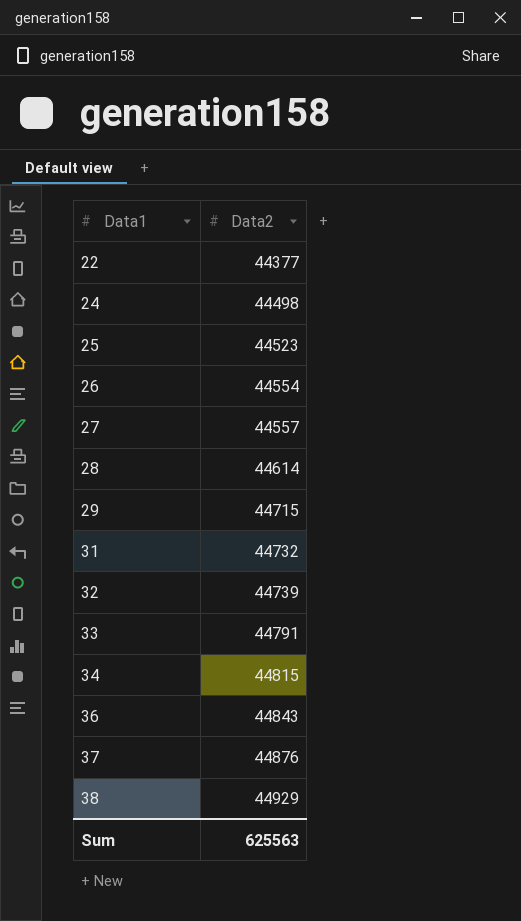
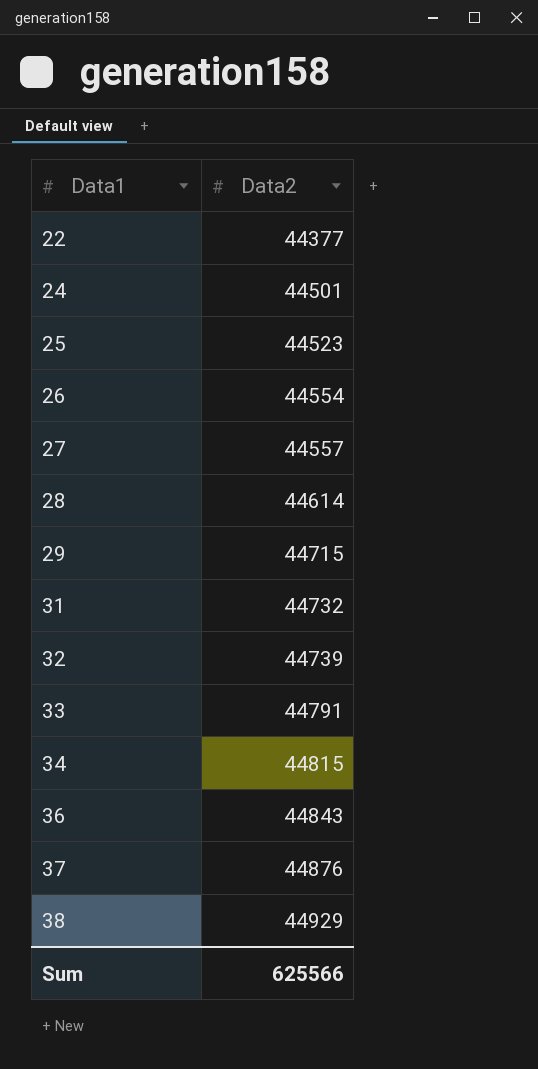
24 | Data2: 44498 -> 44501
Sum | Data2: 625563 -> 625566

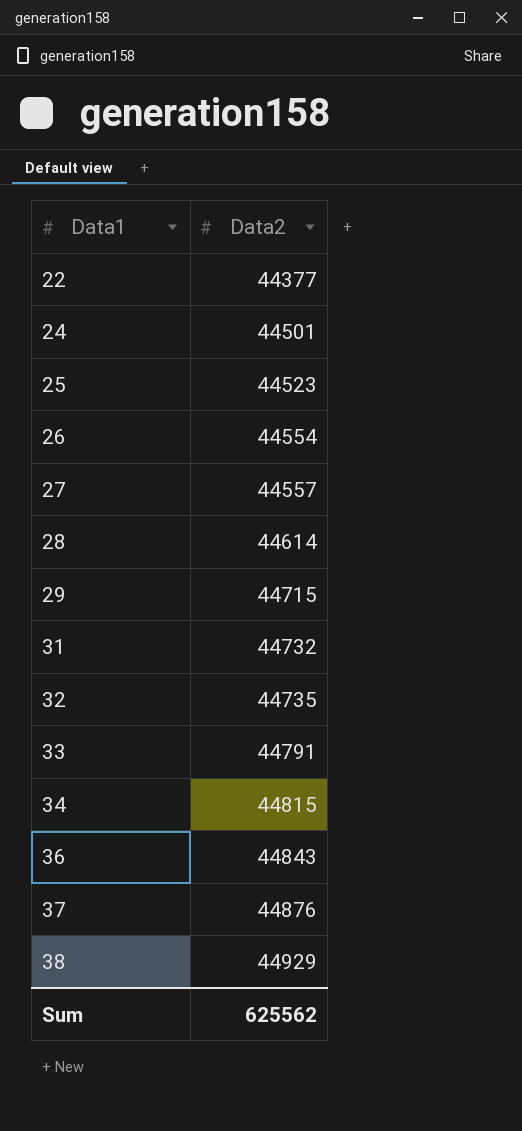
32 | Data2: 44739 -> 44735
Sum | Data2: 625566 -> 625562

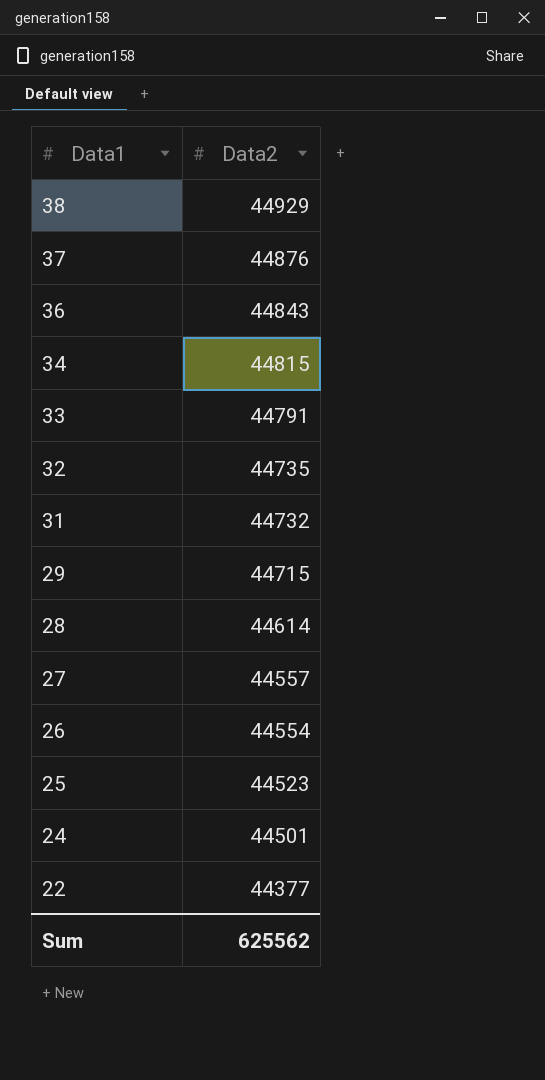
row order: Data1 ascending -> Data1 descending

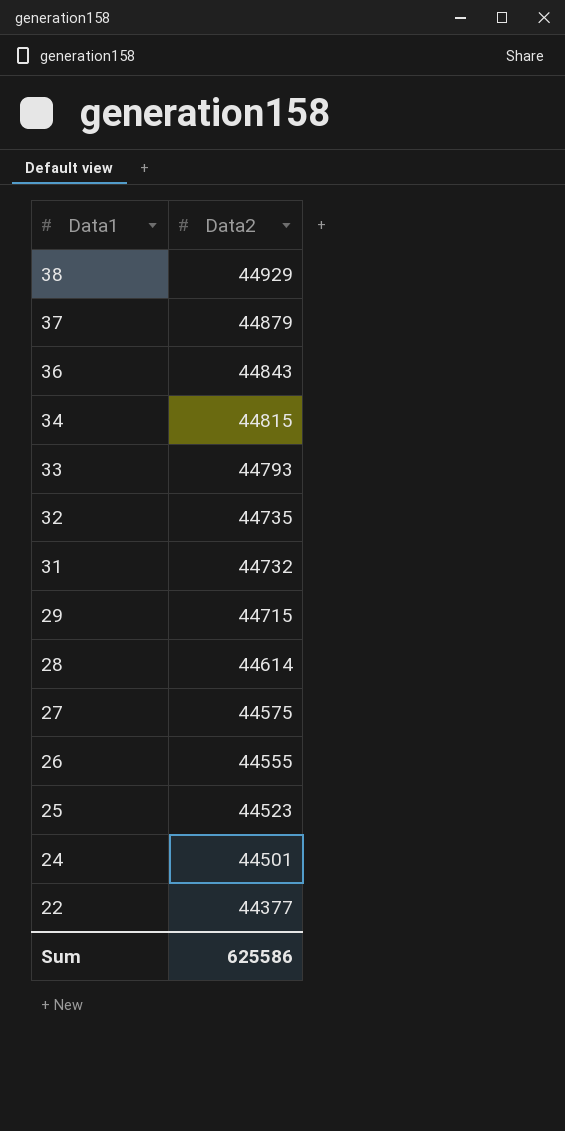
37 | Data2: 44876 -> 44879
33 | Data2: 44791 -> 44793
27 | Data2: 44557 -> 44575
26 | Data2: 44554 -> 44555
Sum | Data2: 625562 -> 625586

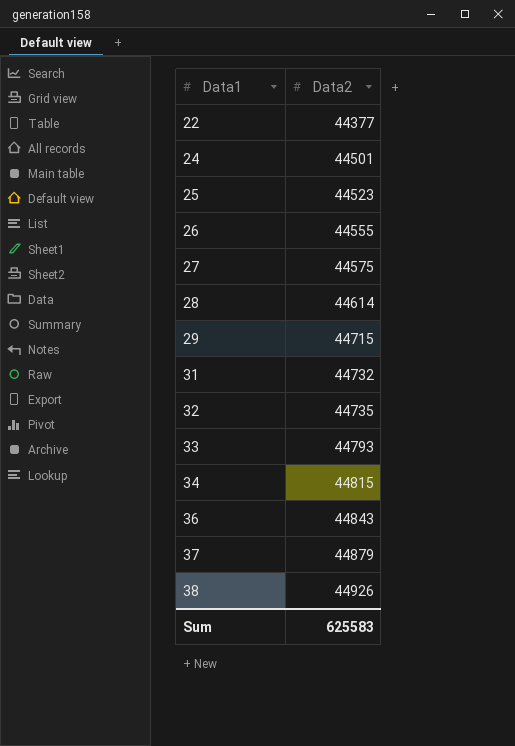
row order: Data1 descending -> Data1 ascending
38 | Data2: 44929 -> 44926
Sum | Data2: 625586 -> 625583

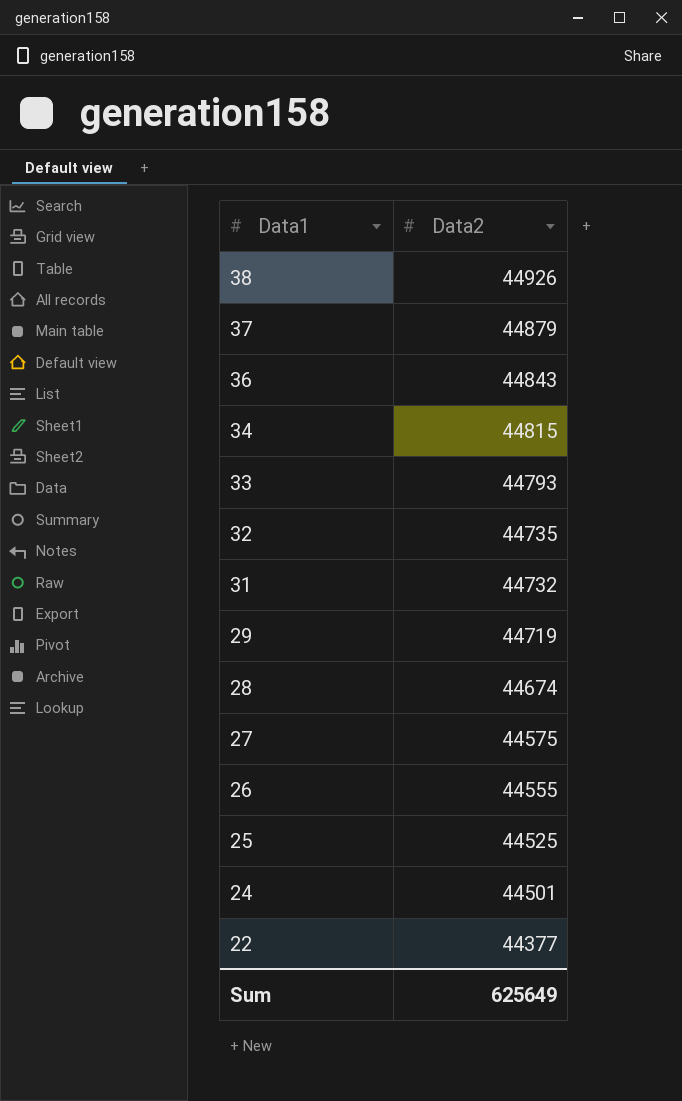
row order: Data1 ascending -> Data1 descending
29 | Data2: 44715 -> 44719
28 | Data2: 44614 -> 44674
25 | Data2: 44523 -> 44525
Sum | Data2: 625583 -> 625649

